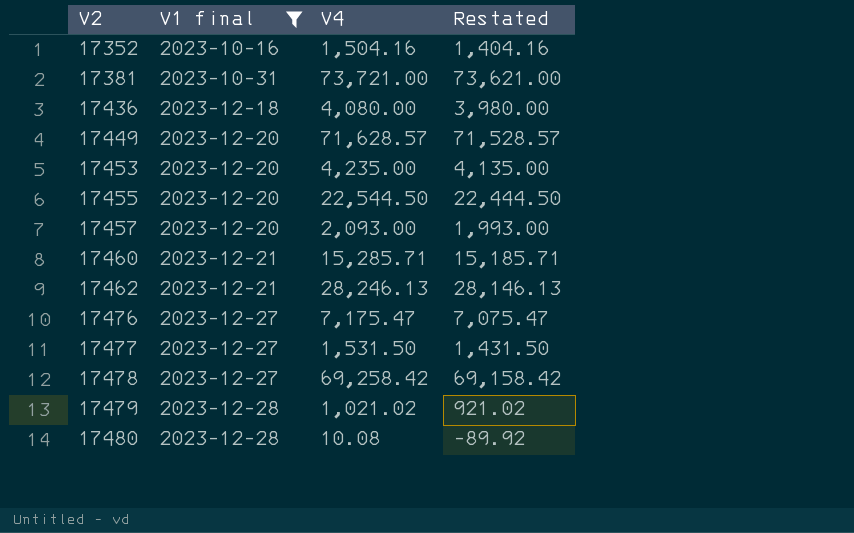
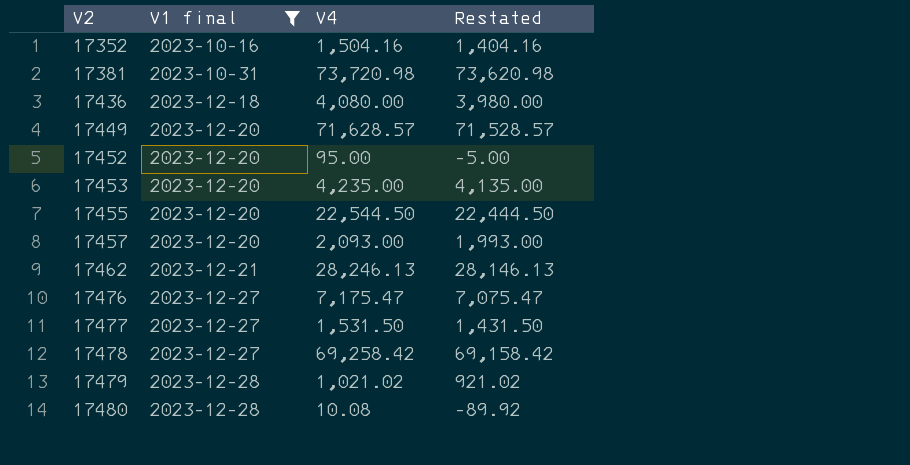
row 17460: 2023-12-21 | 15,285.71 | 15,185.71 -> none
17381 | V4: 73,721.00 -> 73,720.98
17381 | Restated: 73,621.00 -> 73,620.98
row 17452: none -> 2023-12-20 | 95.00 | -5.00

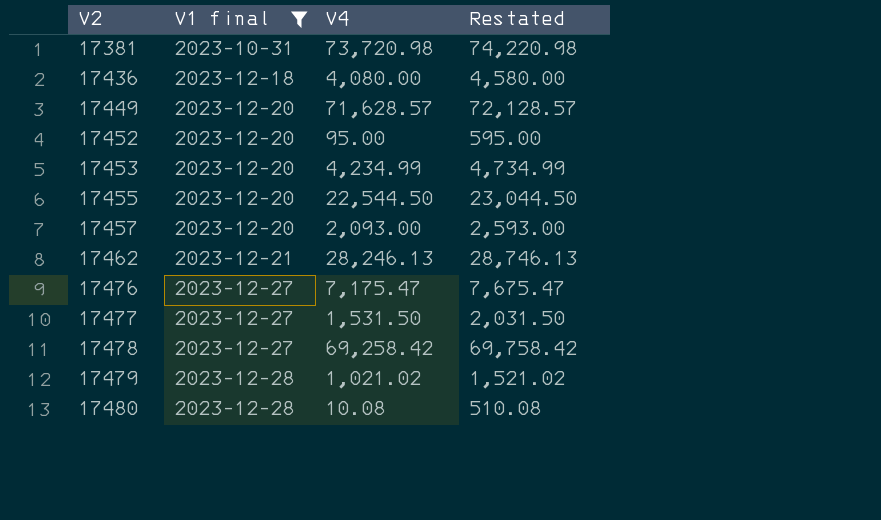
column Restated | formula: [V4] - 100 -> [V4] + 500
row 17352: 2023-10-16 | 1,504.16 | 1,404.16 -> none
17453 | V4: 4,235.00 -> 4,234.99

